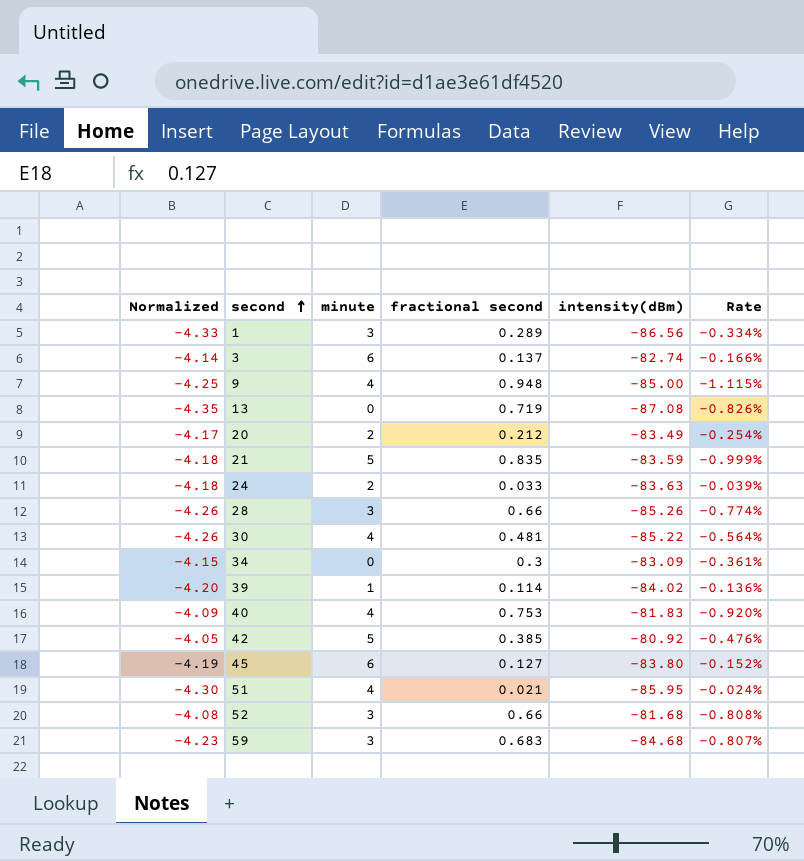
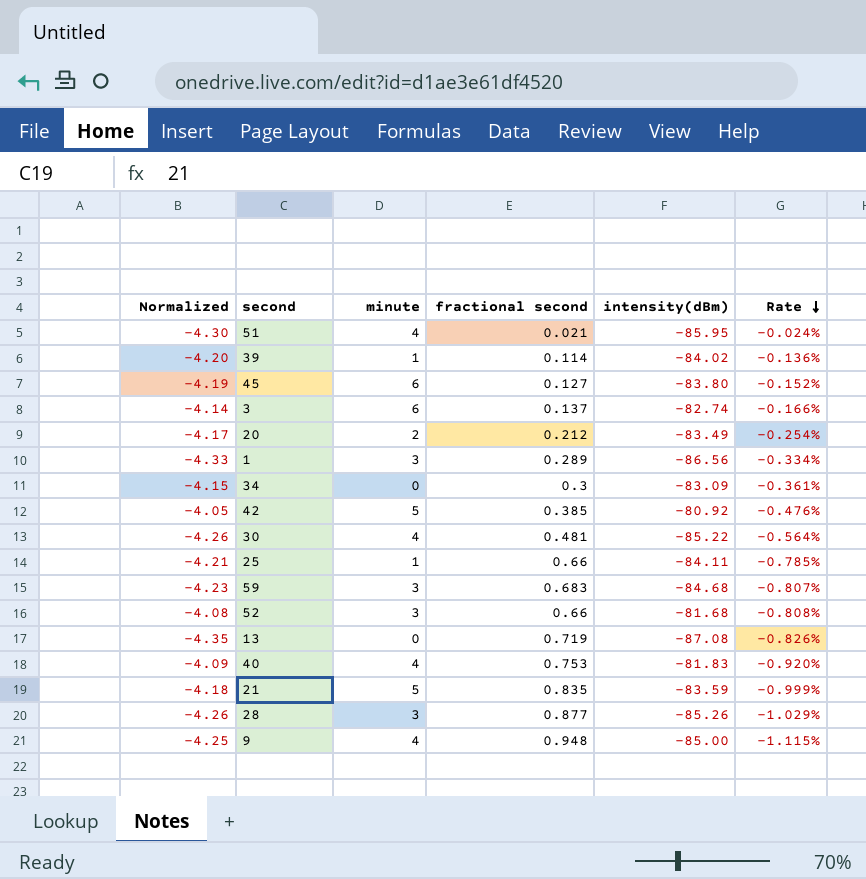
row order: second ascending -> Rate descending
row 24: -4.18 | 2 | 0.033 | -83.63 | -0.039% -> none
row 25: none -> -4.21 | 1 | 0.66 | -84.11 | -0.785%
28 | fractional second: 0.66 -> 0.877
28 | Rate: -0.774% -> -1.029%

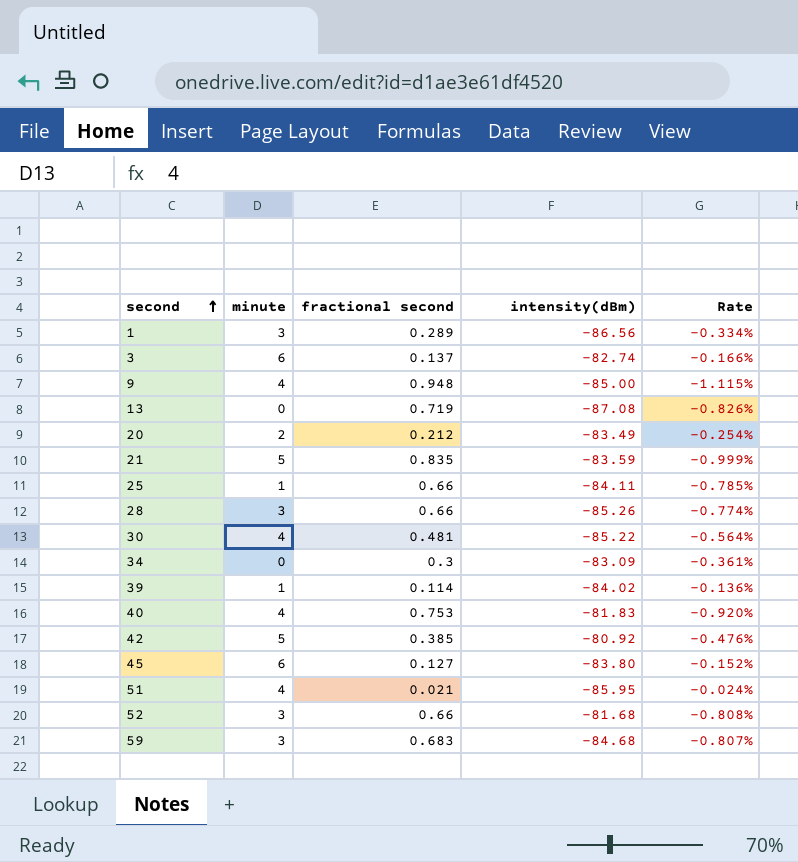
row order: Rate descending -> second ascending
column Normalized | formula: [intensity(dBm)] * 0.05 -> none
28 | fractional second: 0.877 -> 0.66
28 | Rate: -1.029% -> -0.774%

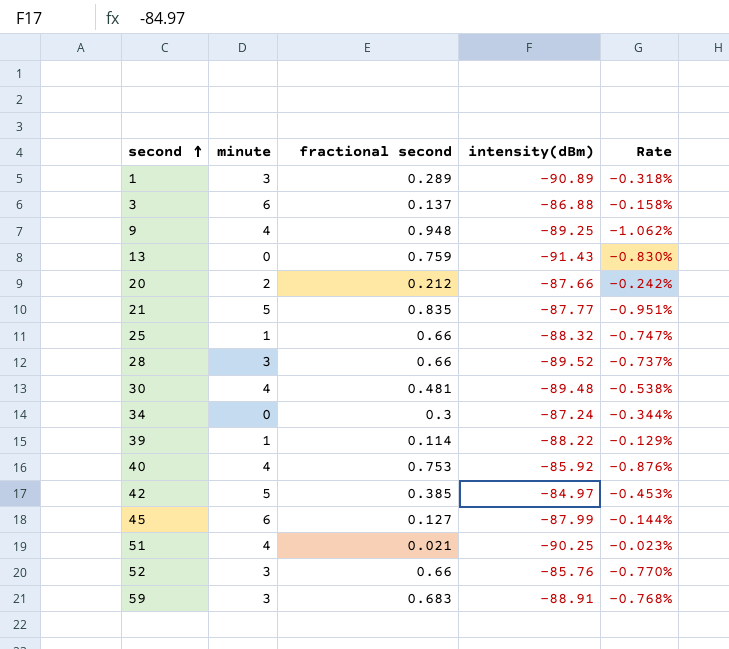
1 | intensity(dBm): -86.56 -> -90.89
1 | Rate: -0.334% -> -0.318%
3 | intensity(dBm): -82.74 -> -86.88
3 | Rate: -0.166% -> -0.158%
9 | intensity(dBm): -85.00 -> -89.25
9 | Rate: -1.115% -> -1.062%
13 | fractional second: 0.719 -> 0.759
13 | intensity(dBm): -87.08 -> -91.43
13 | Rate: -0.826% -> -0.830%
20 | intensity(dBm): -83.49 -> -87.66
20 | Rate: -0.254% -> -0.242%
21 | intensity(dBm): -83.59 -> -87.77
21 | Rate: -0.999% -> -0.951%
25 | intensity(dBm): -84.11 -> -88.32
25 | Rate: -0.785% -> -0.747%
28 | intensity(dBm): -85.26 -> -89.52
28 | Rate: -0.774% -> -0.737%
30 | intensity(dBm): -85.22 -> -89.48
30 | Rate: -0.564% -> -0.538%
34 | intensity(dBm): -83.09 -> -87.24
34 | Rate: -0.361% -> -0.344%
39 | intensity(dBm): -84.02 -> -88.22
39 | Rate: -0.136% -> -0.129%
40 | intensity(dBm): -81.83 -> -85.92
40 | Rate: -0.920% -> -0.876%
42 | intensity(dBm): -80.92 -> -84.97
42 | Rate: -0.476% -> -0.453%
45 | intensity(dBm): -83.80 -> -87.99
45 | Rate: -0.152% -> -0.144%
51 | intensity(dBm): -85.95 -> -90.25
51 | Rate: -0.024% -> -0.023%
52 | intensity(dBm): -81.68 -> -85.76
52 | Rate: -0.808% -> -0.770%
59 | intensity(dBm): -84.68 -> -88.91
59 | Rate: -0.807% -> -0.768%

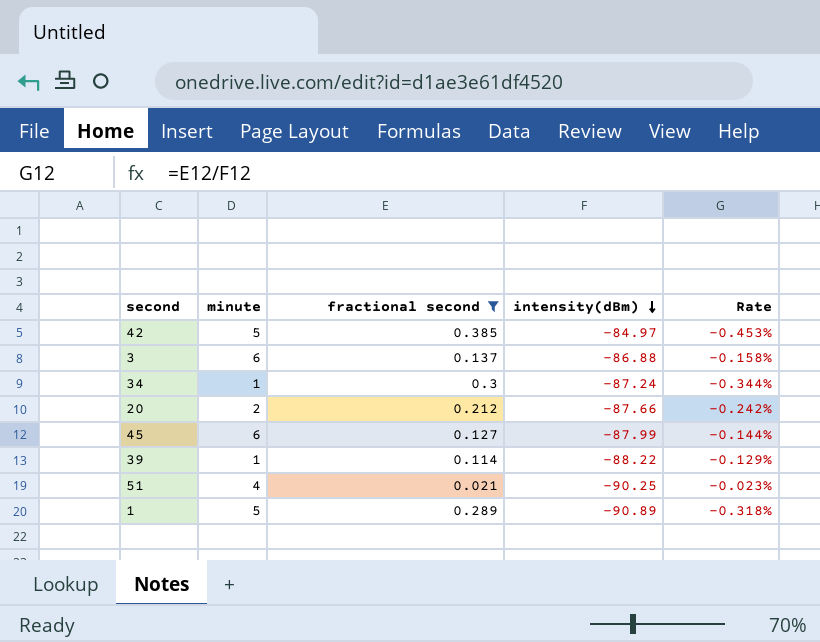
filter: none -> fractional second <= 0.385
row order: second ascending -> intensity(dBm) descending
34 | minute: 0 -> 1
1 | minute: 3 -> 5

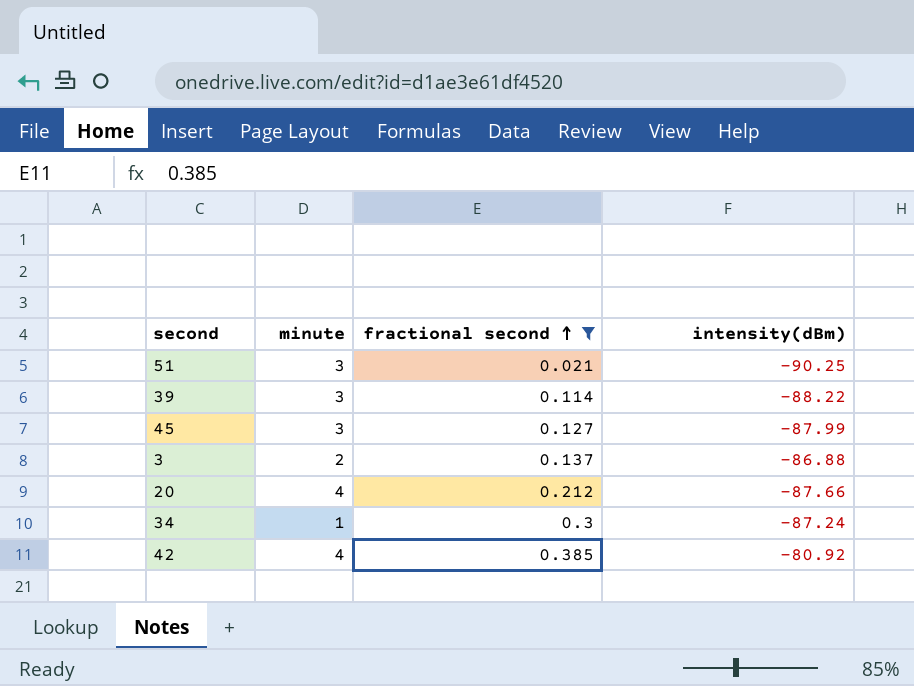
row order: intensity(dBm) descending -> fractional second ascending
column Rate | formula: [fractional second] / [intensity(dBm)] -> none
row 1: 5 | 0.289 | -90.89 | -0.318% -> none
51 | minute: 4 -> 3
39 | minute: 1 -> 3
45 | minute: 6 -> 3
3 | minute: 6 -> 2
20 | minute: 2 -> 4
42 | minute: 5 -> 4
42 | intensity(dBm): -84.97 -> -80.92

